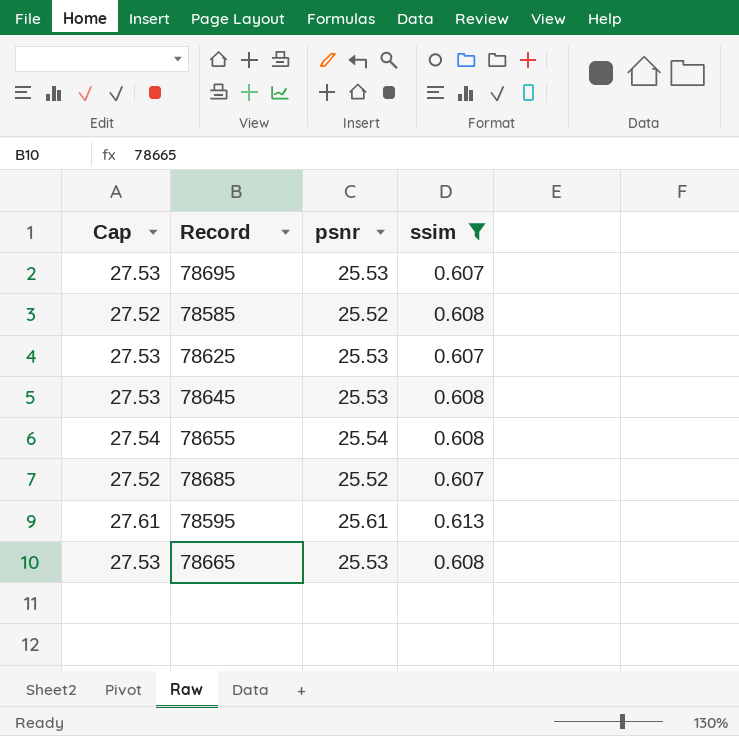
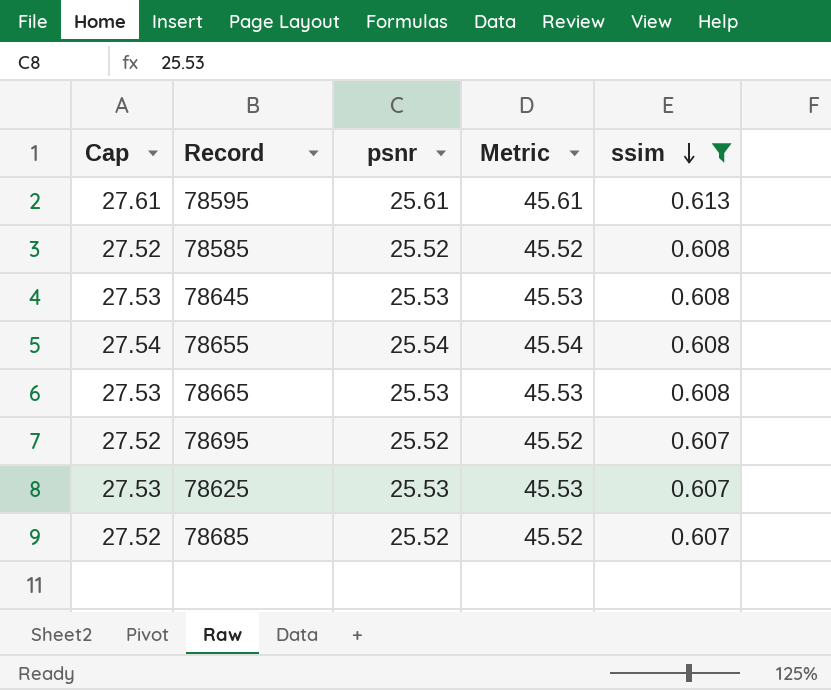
row order: none -> ssim descending
column Metric | formula: none -> [psnr] + 20
78695 | Cap: 27.53 -> 27.52
78695 | psnr: 25.53 -> 25.52

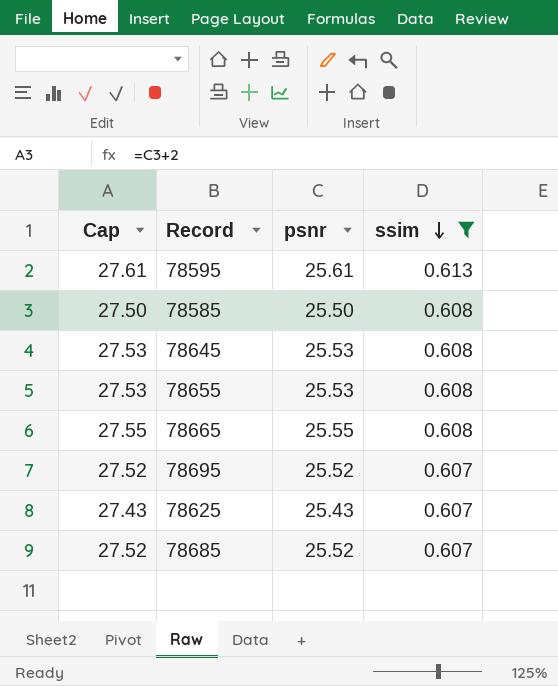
column Metric | formula: [psnr] + 20 -> none
78585 | Cap: 27.52 -> 27.50
78585 | psnr: 25.52 -> 25.50
78655 | Cap: 27.54 -> 27.53
78655 | psnr: 25.54 -> 25.53
78665 | Cap: 27.53 -> 27.55
78665 | psnr: 25.53 -> 25.55
78625 | Cap: 27.53 -> 27.43
78625 | psnr: 25.53 -> 25.43

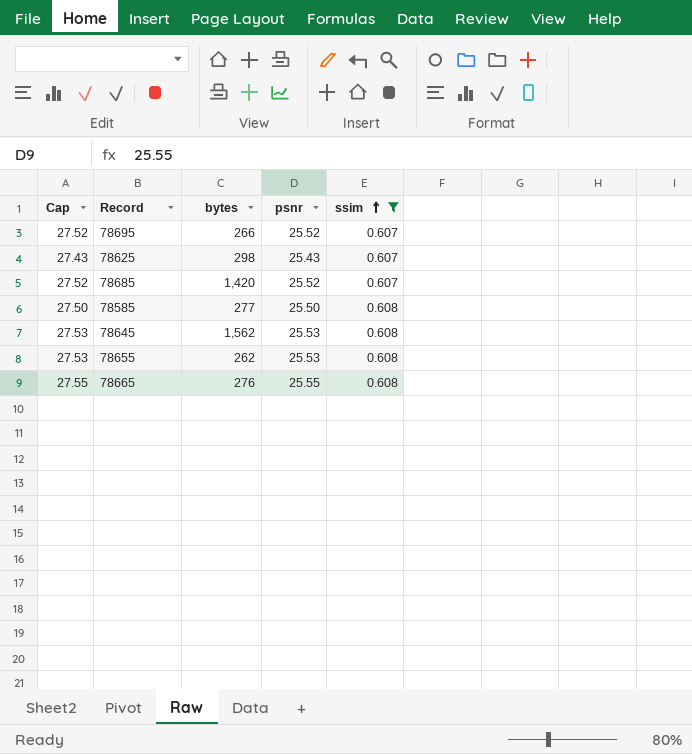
row order: ssim descending -> ssim ascending
column bytes | position: none -> 3
row 78595: 27.61 | 25.61 | 0.613 -> none

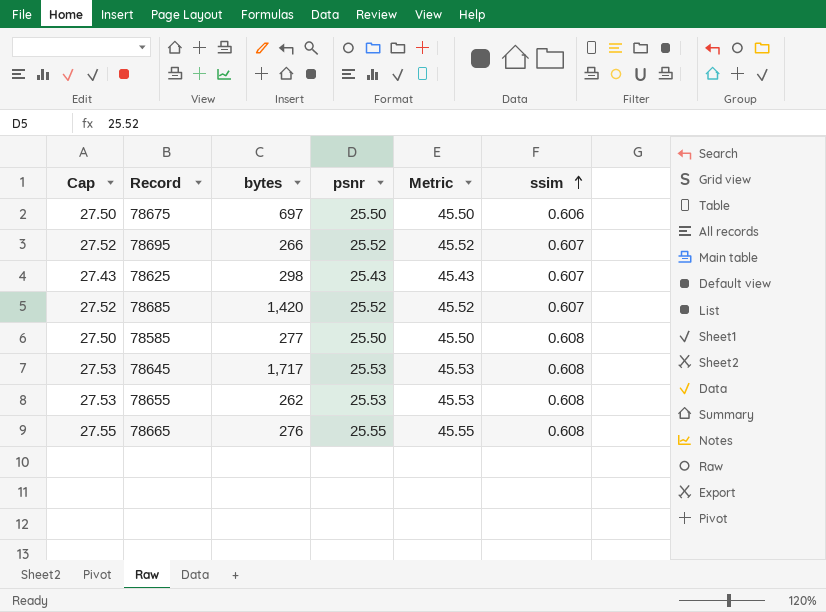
filter: ssim != 0.606 -> none
column Metric | formula: none -> [psnr] + 20
78645 | bytes: 1,562 -> 1,717

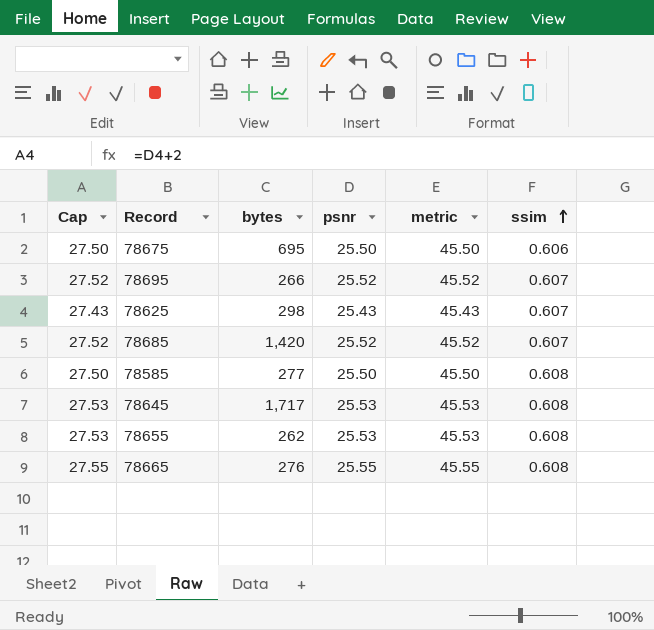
column name: Metric -> metric
78675 | bytes: 697 -> 695

